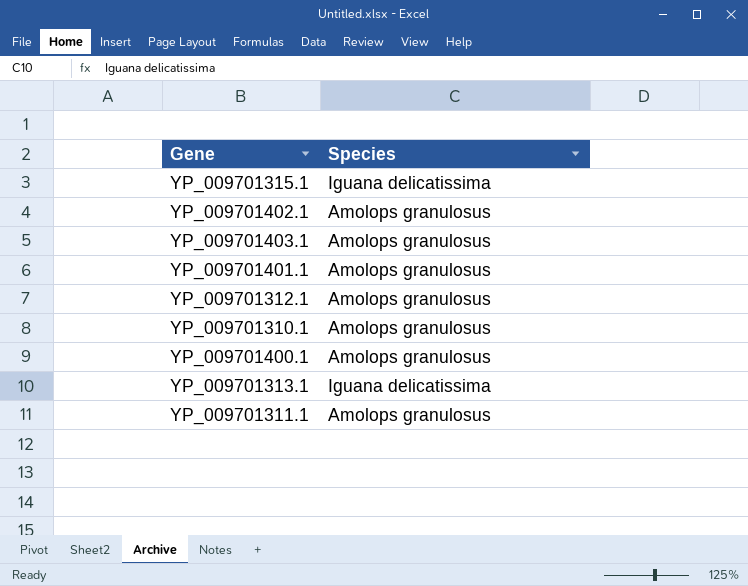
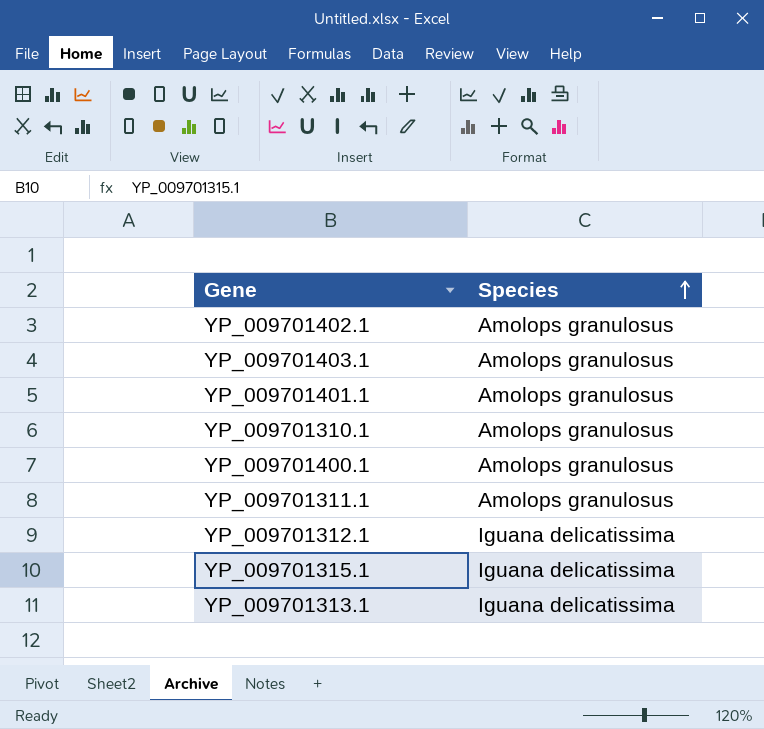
row order: none -> Species ascending
YP_009701312.1 | Species: Amolops granulosus -> Iguana delicatissima

